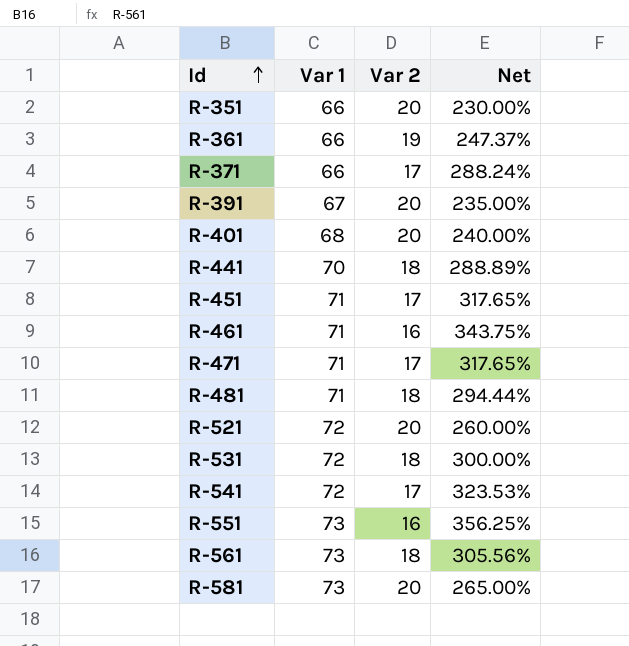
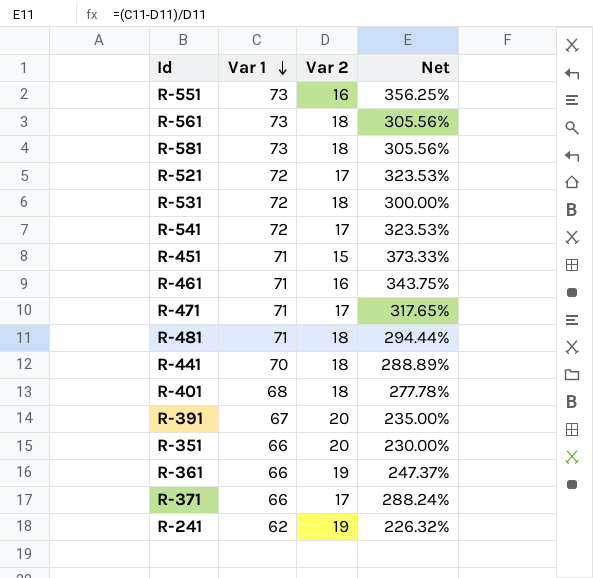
row order: Id ascending -> Var 1 descending
R-581 | Var 2: 20 -> 18
R-581 | Net: 265.00% -> 305.56%
R-521 | Var 2: 20 -> 17
R-521 | Net: 260.00% -> 323.53%
R-451 | Var 2: 17 -> 15
R-451 | Net: 317.65% -> 373.33%
R-401 | Var 2: 20 -> 18
R-401 | Net: 240.00% -> 277.78%
row R-241: none -> 62 | 19 | 226.32%

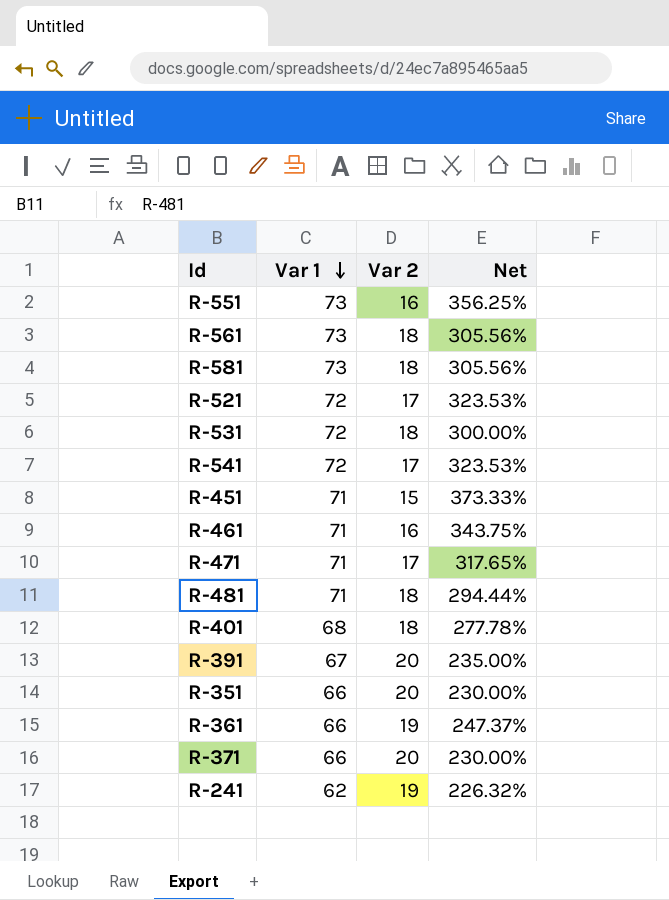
row R-441: 70 | 18 | 288.89% -> none
R-371 | Var 2: 17 -> 20
R-371 | Net: 288.24% -> 230.00%

